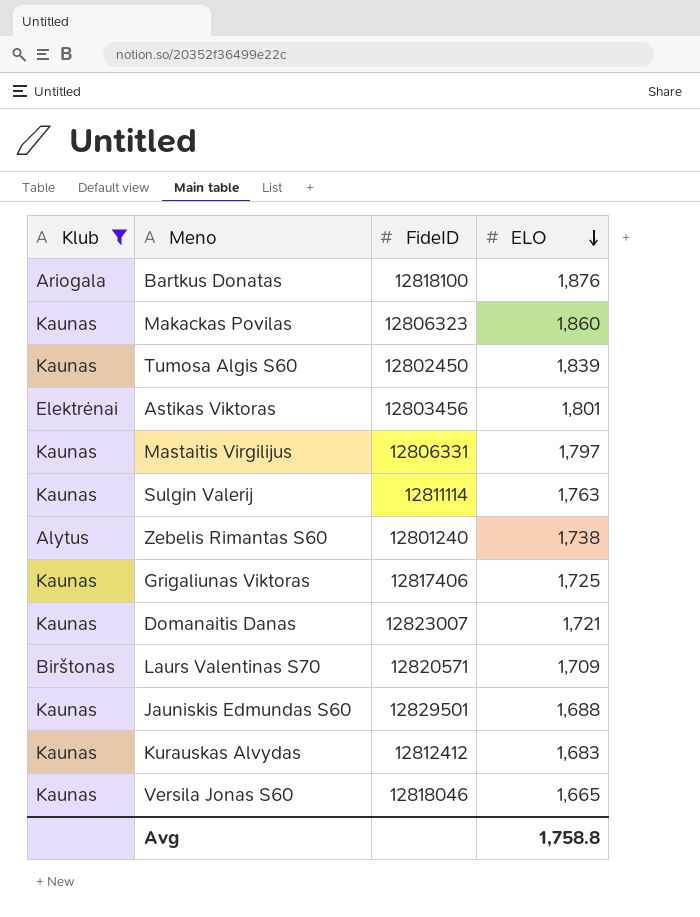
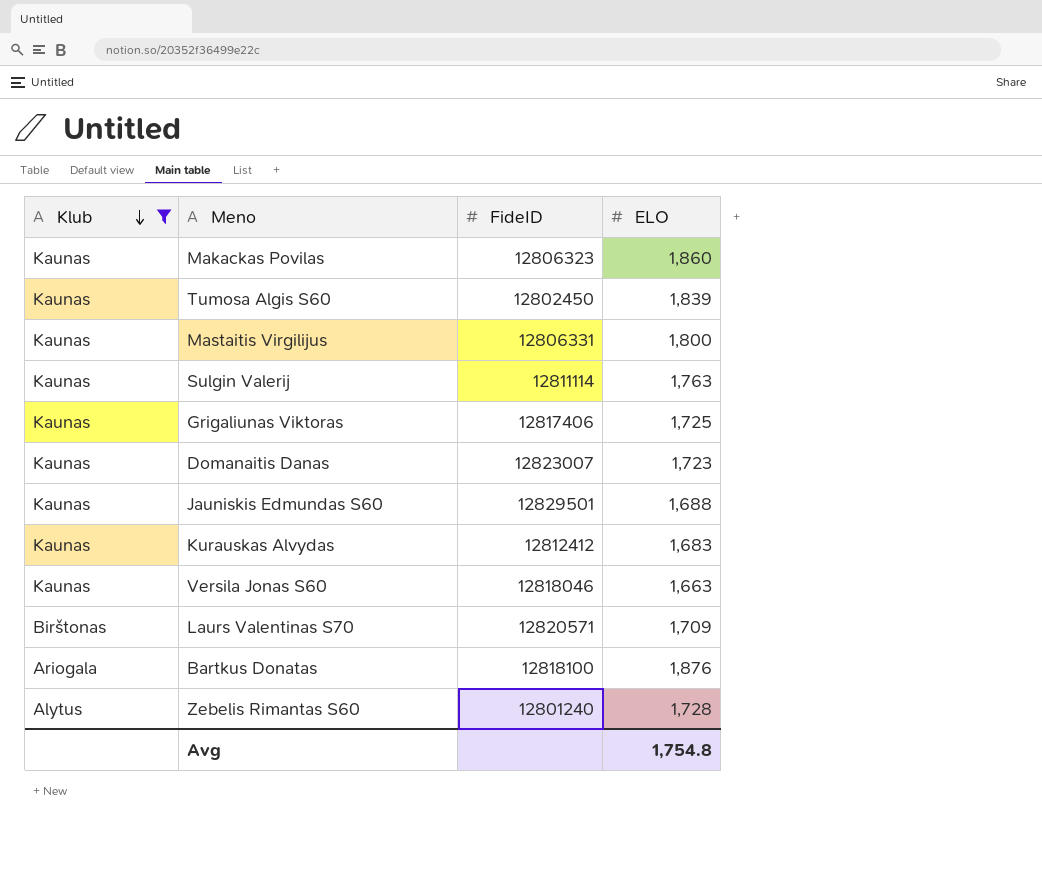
row order: ELO descending -> Klub descending
row Astikas Viktoras: Elektrėnai | 12803456 | 1,801 -> none
Mastaitis Virgilijus | ELO: 1,797 -> 1,800
Domanaitis Danas | ELO: 1,721 -> 1,723
Versila Jonas S60 | ELO: 1,665 -> 1,663
Zebelis Rimantas S60 | ELO: 1,738 -> 1,728
Avg | ELO: 1,758.8 -> 1,754.8

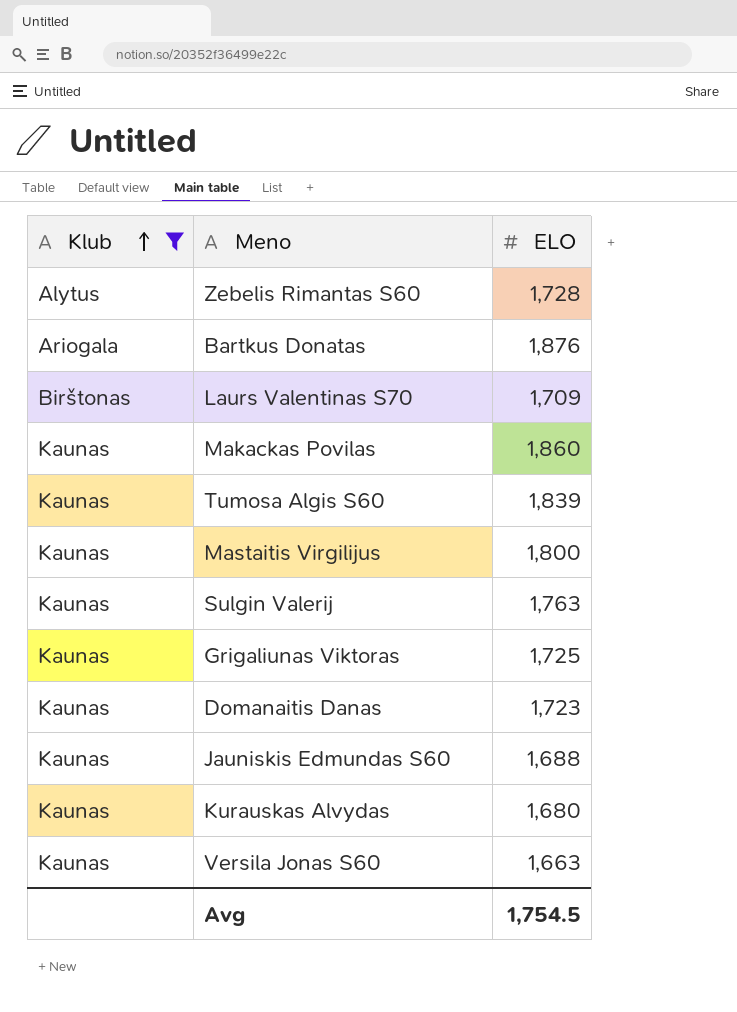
row order: Klub descending -> Klub ascending
column FideID | position: 3 -> none
Kurauskas Alvydas | ELO: 1,683 -> 1,680
Avg | ELO: 1,754.8 -> 1,754.5

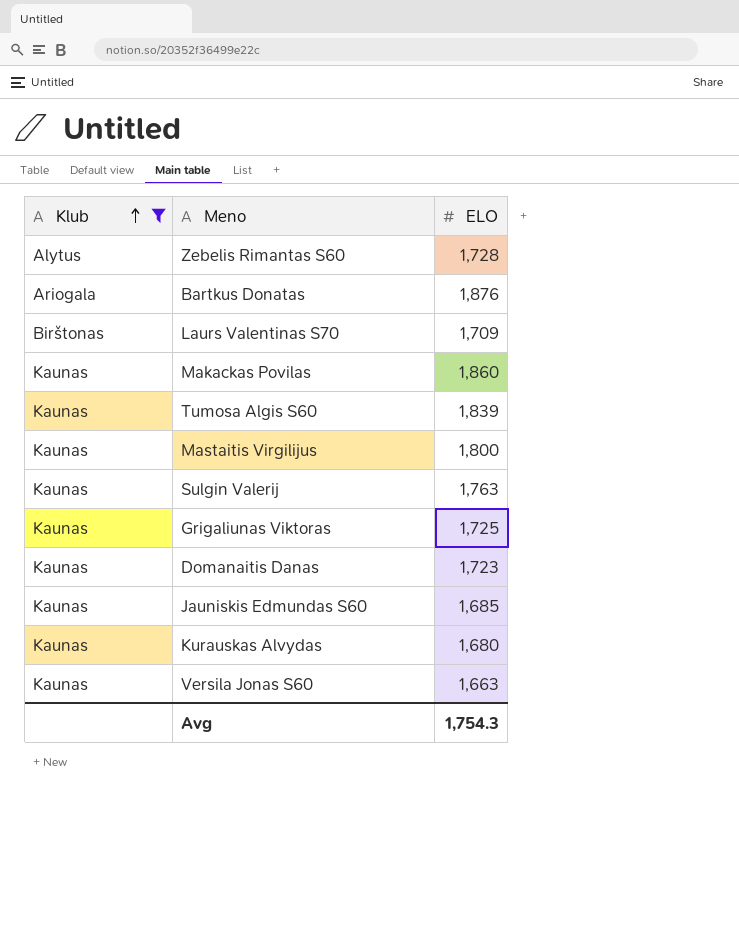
Jauniskis Edmundas S60 | ELO: 1,688 -> 1,685
Avg | ELO: 1,754.5 -> 1,754.3

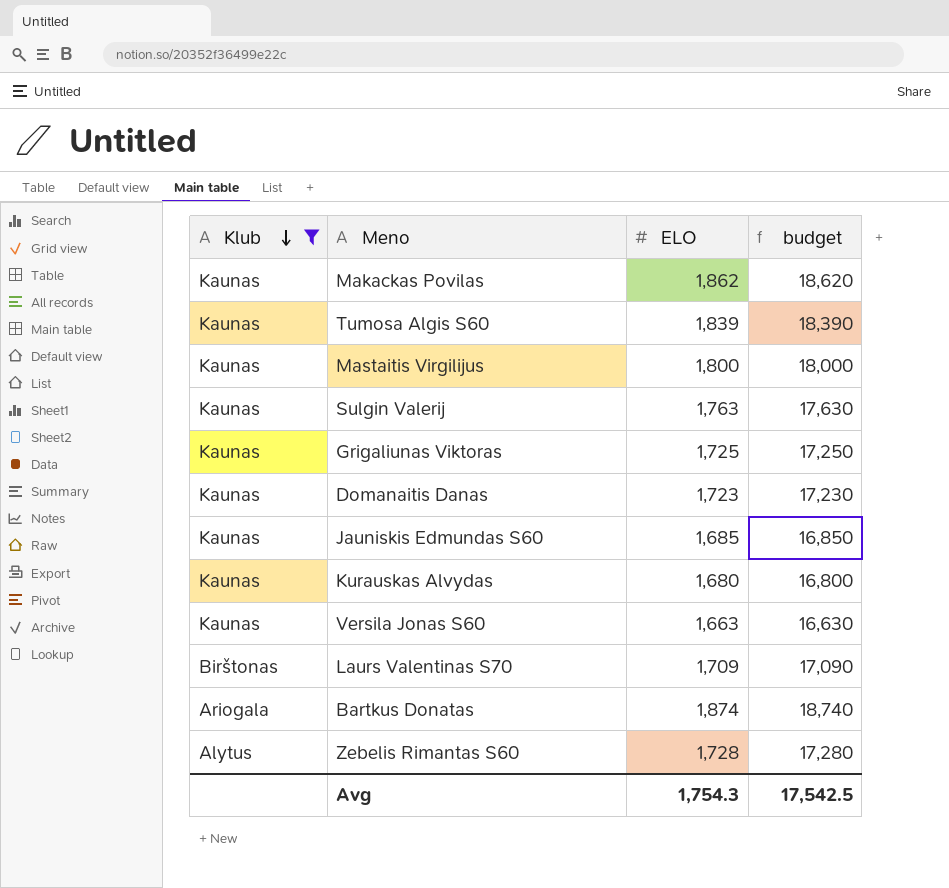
row order: Klub ascending -> Klub descending
column budget | formula: none -> [ELO] * 10
Makackas Povilas | ELO: 1,860 -> 1,862
Bartkus Donatas | ELO: 1,876 -> 1,874

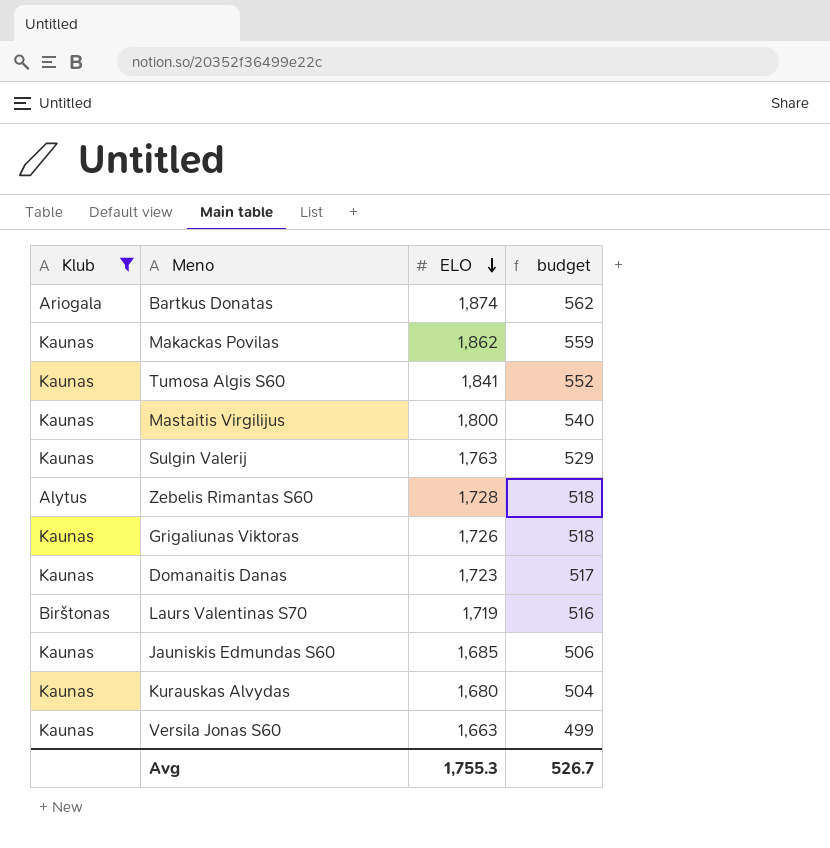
row order: Klub descending -> ELO descending
column budget | formula: [ELO] * 10 -> [ELO] * 0.3
Tumosa Algis S60 | ELO: 1,839 -> 1,841
Grigaliunas Viktoras | ELO: 1,725 -> 1,726
Laurs Valentinas S70 | ELO: 1,709 -> 1,719
Avg | ELO: 1,754.3 -> 1,755.3
Avg | budget: 17,542.5 -> 526.7

